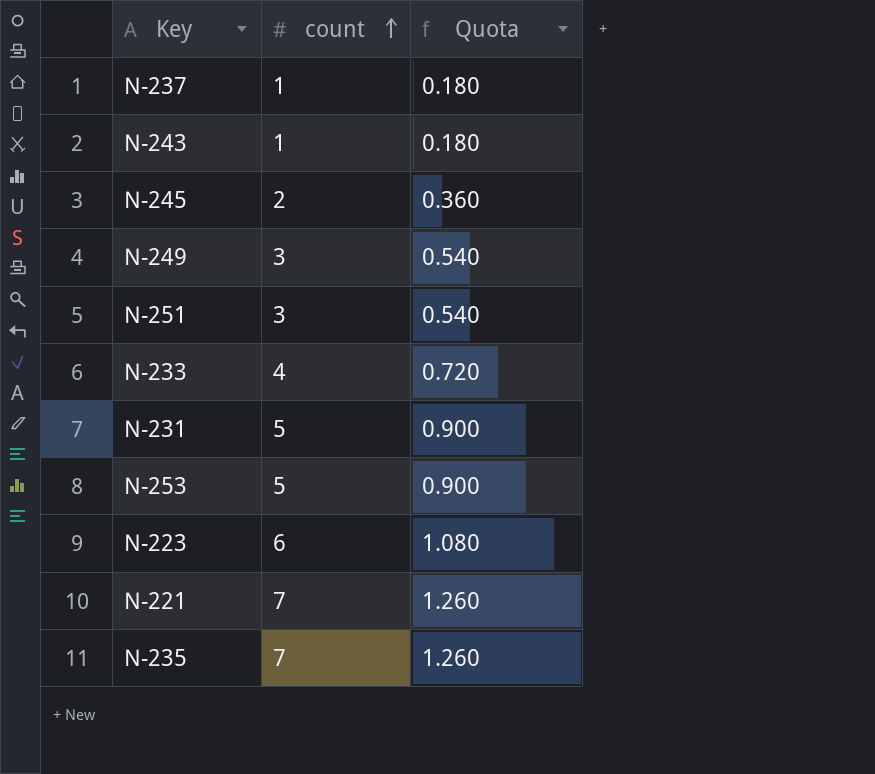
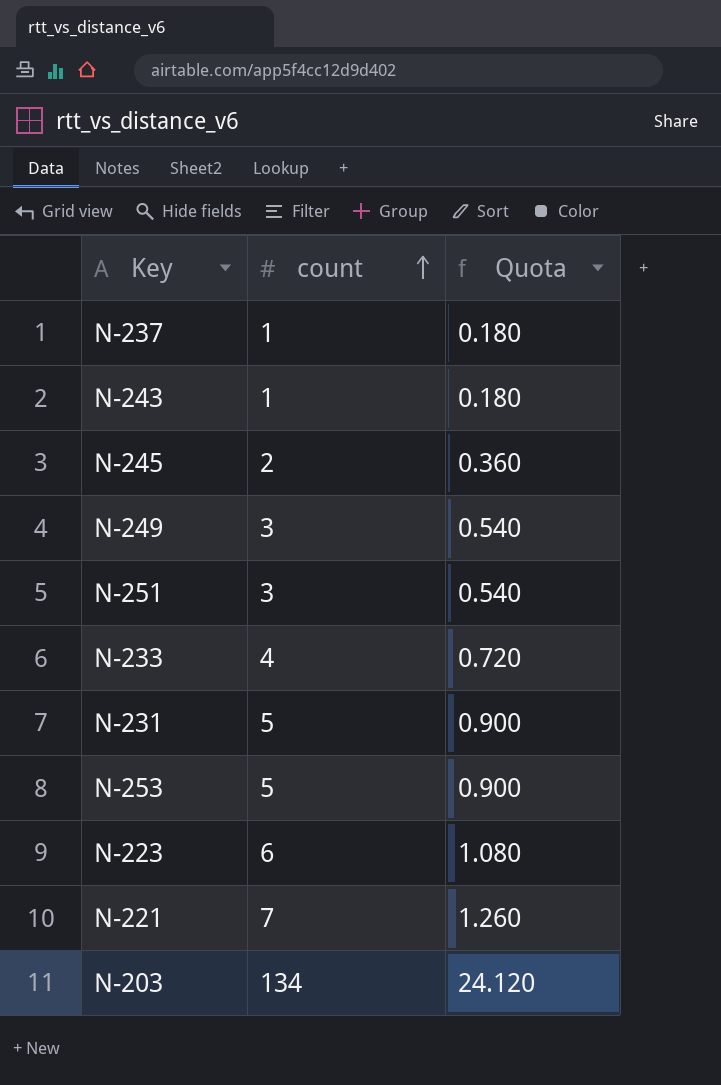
row N-235: 7 | 1.260 -> none
row N-203: none -> 134 | 24.120

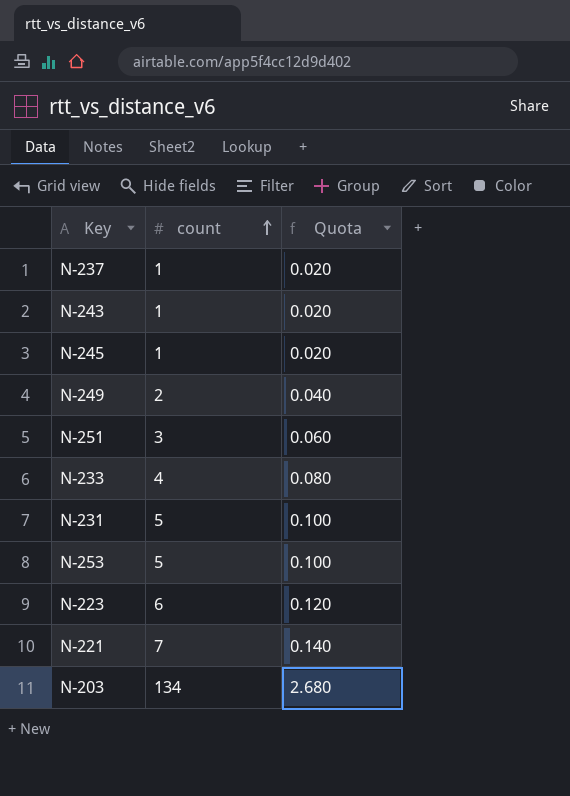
column Quota | formula: [count] * 0.18 -> [count] * 0.02
N-245 | count: 2 -> 1
N-249 | count: 3 -> 2

